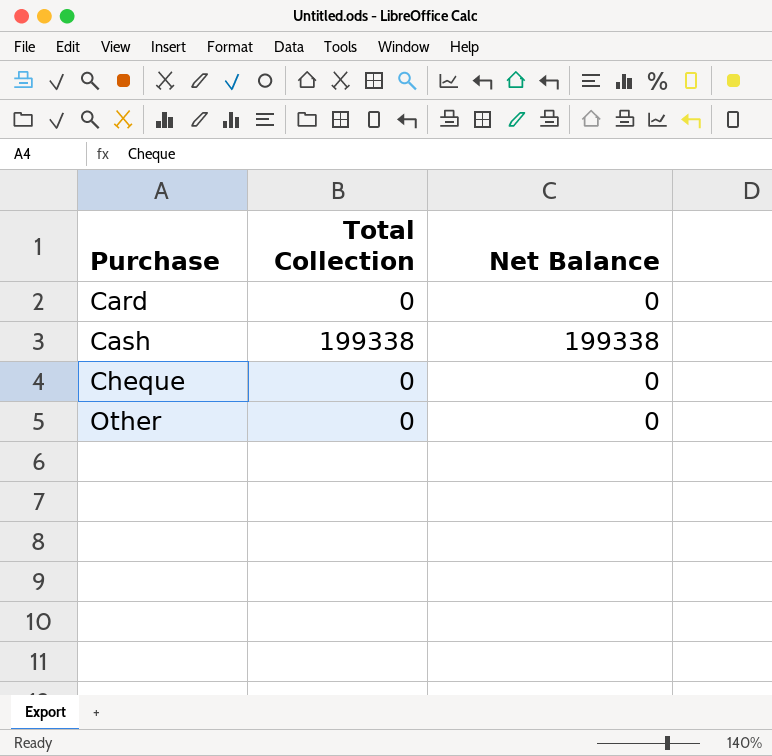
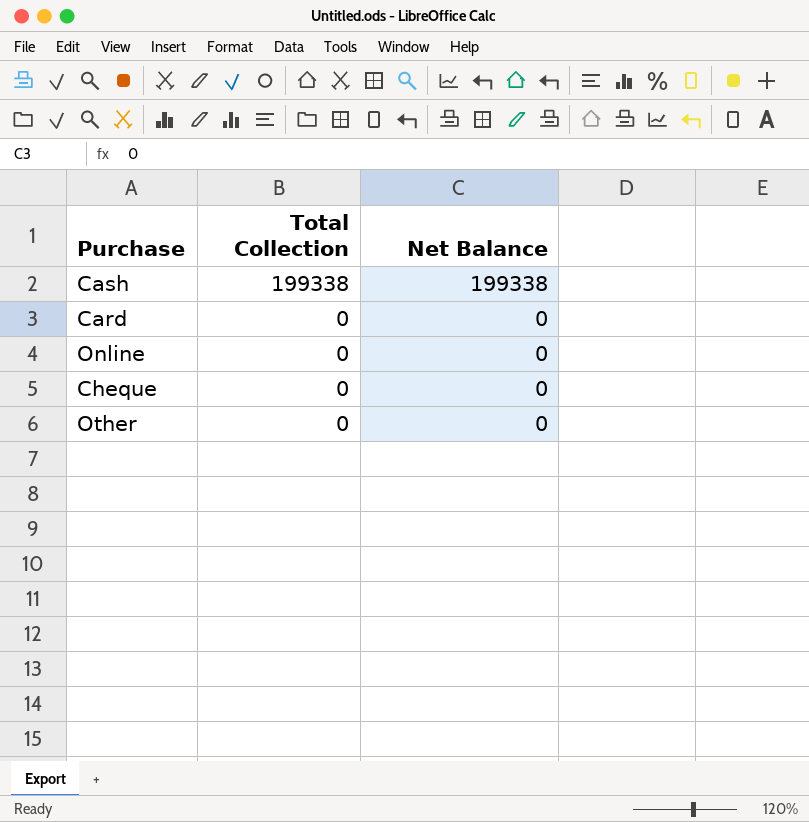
row order: Purchase ascending -> Total Collection descending
row Online: none -> 0 | 0

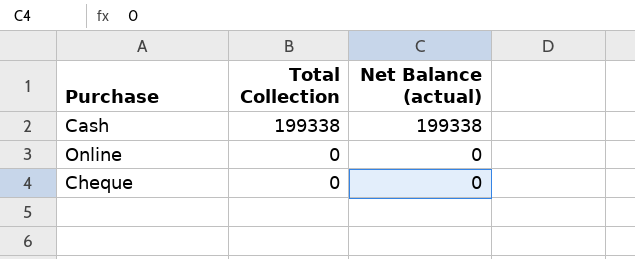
column name: Net Balance -> Net Balance (actual)
row Card: 0 | 0 -> none
row Other: 0 | 0 -> none

